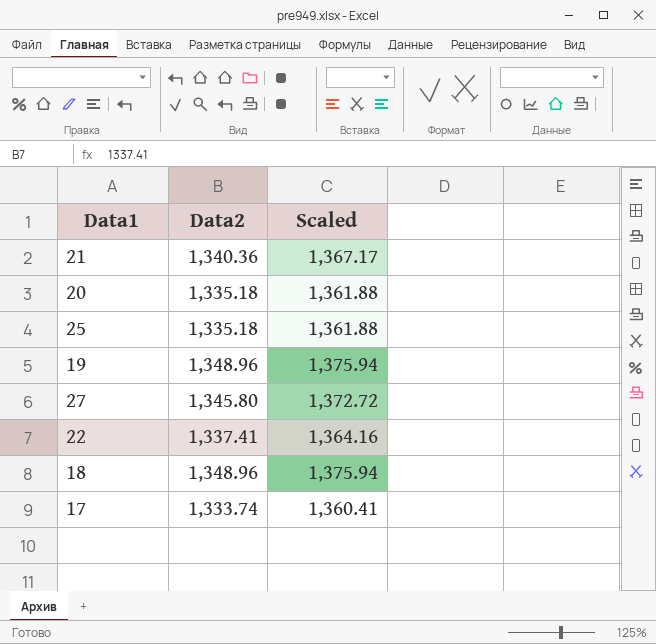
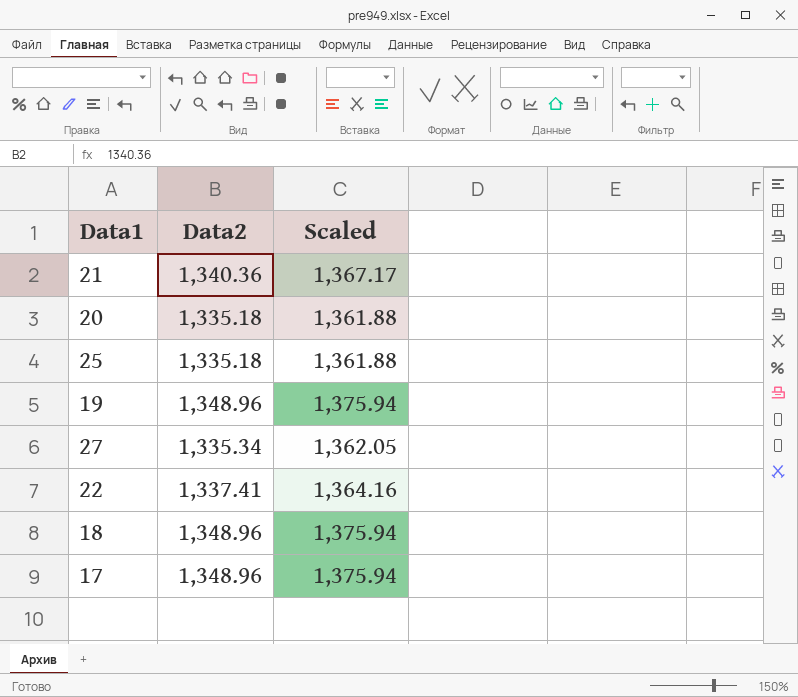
27 | Data2: 1,345.80 -> 1,335.34
27 | Scaled: 1,372.72 -> 1,362.05
17 | Data2: 1,333.74 -> 1,348.96
17 | Scaled: 1,360.41 -> 1,375.94

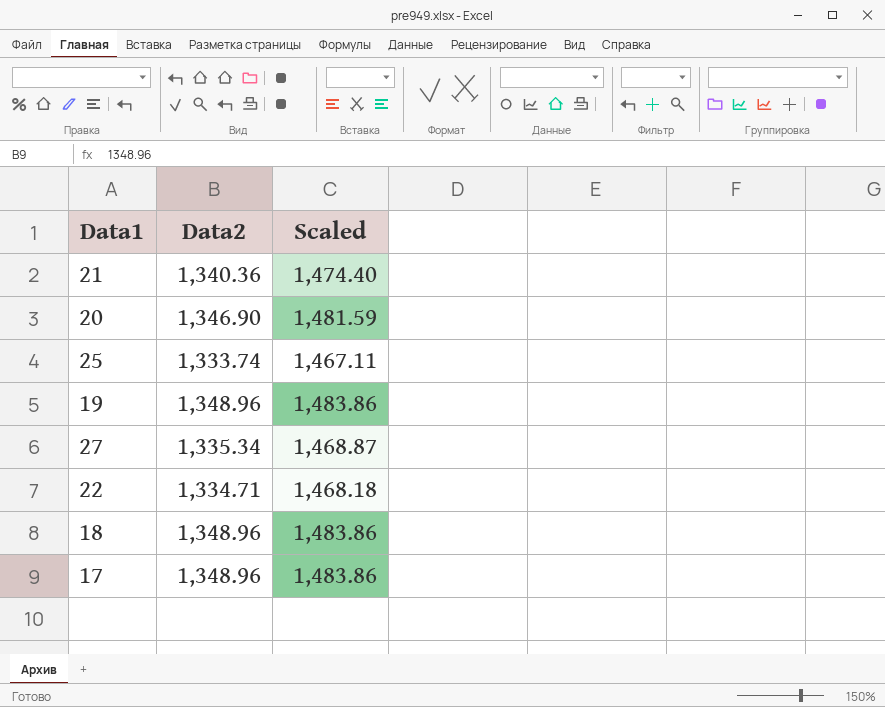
column Scaled | formula: [Data2] * 1.02 -> [Data2] * 1.1
20 | Data2: 1,335.18 -> 1,346.90
25 | Data2: 1,335.18 -> 1,333.74
22 | Data2: 1,337.41 -> 1,334.71

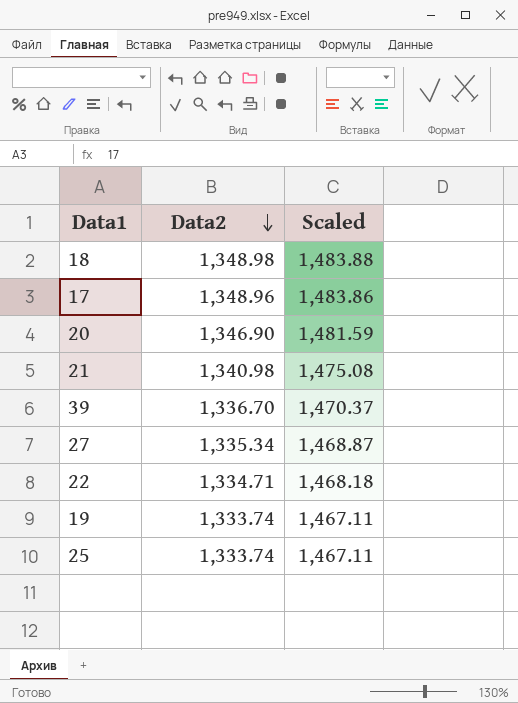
row order: none -> Data2 descending
18 | Data2: 1,348.96 -> 1,348.98
18 | Scaled: 1,483.86 -> 1,483.88
21 | Data2: 1,340.36 -> 1,340.98
21 | Scaled: 1,474.40 -> 1,475.08
row 39: none -> 1,336.70 | 1,470.37
19 | Data2: 1,348.96 -> 1,333.74
19 | Scaled: 1,483.86 -> 1,467.11

